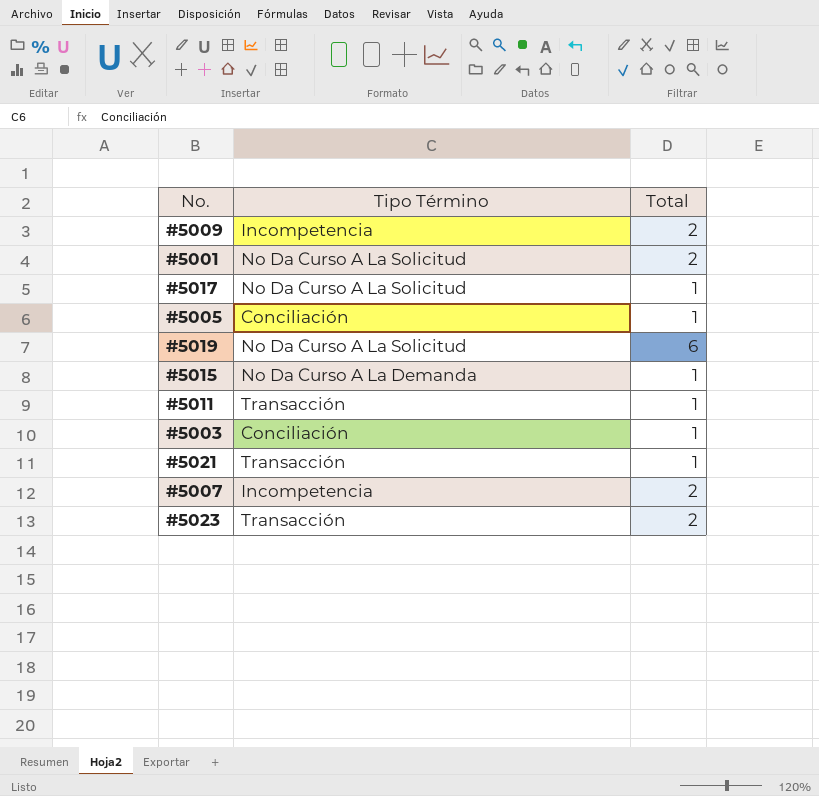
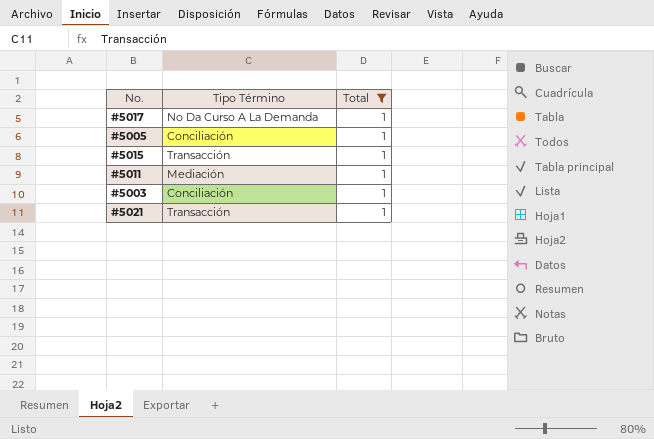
filter: none -> Total = 1
#5017 | Tipo Término: No Da Curso A La Solicitud -> No Da Curso A La Demanda
#5015 | Tipo Término: No Da Curso A La Demanda -> Transacción
#5011 | Tipo Término: Transacción -> Mediación

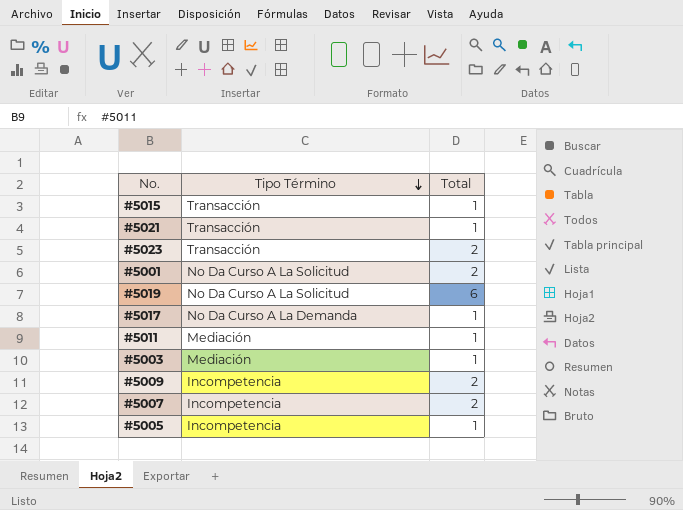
filter: Total = 1 -> none
row order: none -> Tipo Término descending
#5003 | Tipo Término: Conciliación -> Mediación
#5005 | Tipo Término: Conciliación -> Incompetencia

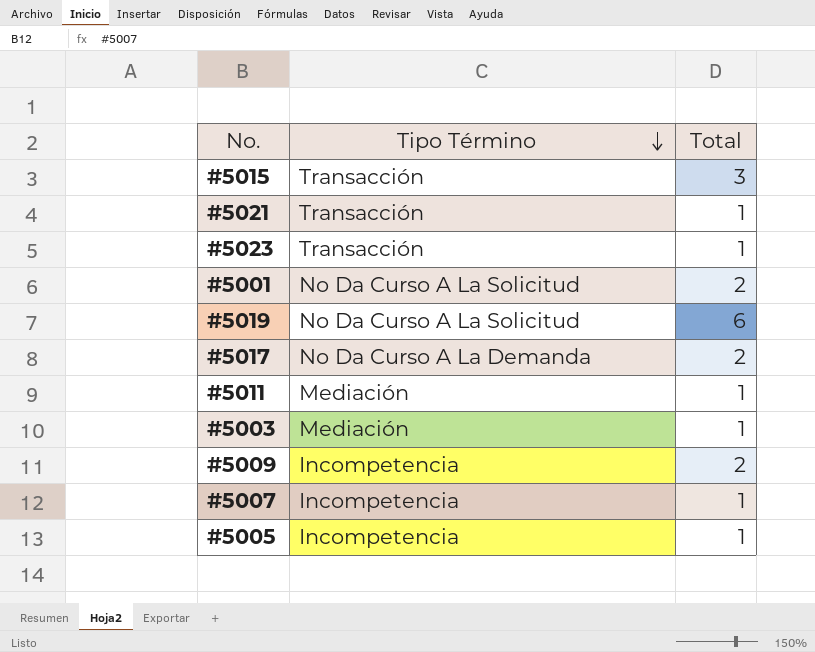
#5015 | Total: 1 -> 3
#5023 | Total: 2 -> 1
#5017 | Total: 1 -> 2
#5007 | Total: 2 -> 1

